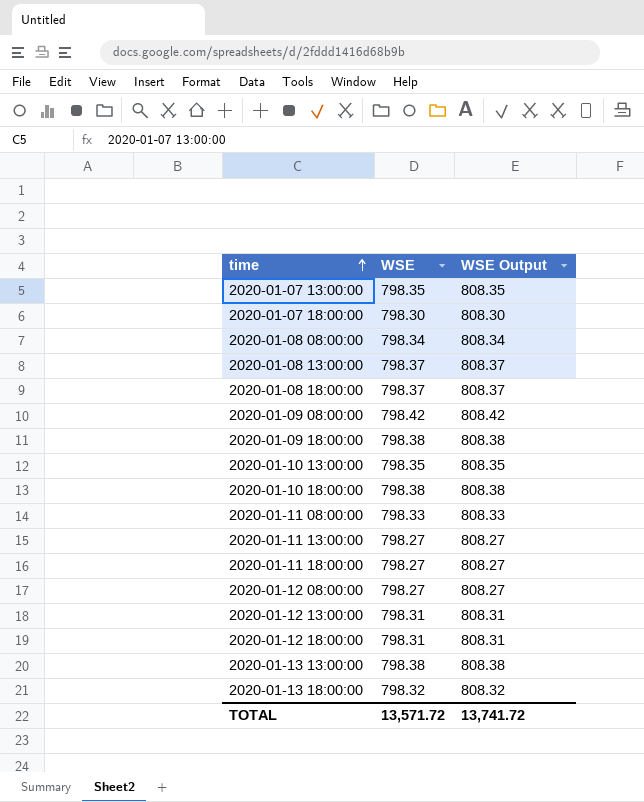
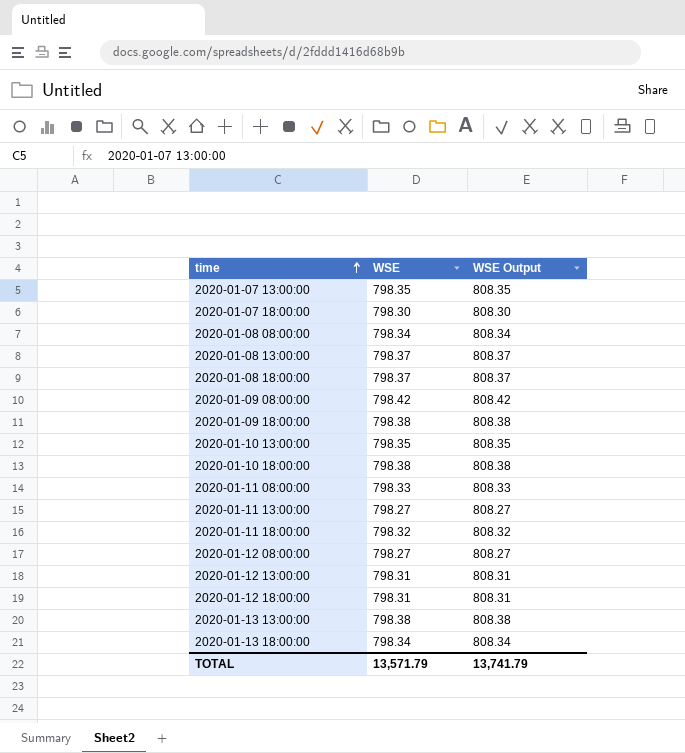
2020-01-11 18:00:00 | WSE: 798.27 -> 798.32
2020-01-11 18:00:00 | WSE Output: 808.27 -> 808.32
2020-01-13 18:00:00 | WSE: 798.32 -> 798.34
2020-01-13 18:00:00 | WSE Output: 808.32 -> 808.34
TOTAL | WSE: 13,571.72 -> 13,571.79
TOTAL | WSE Output: 13,741.72 -> 13,741.79

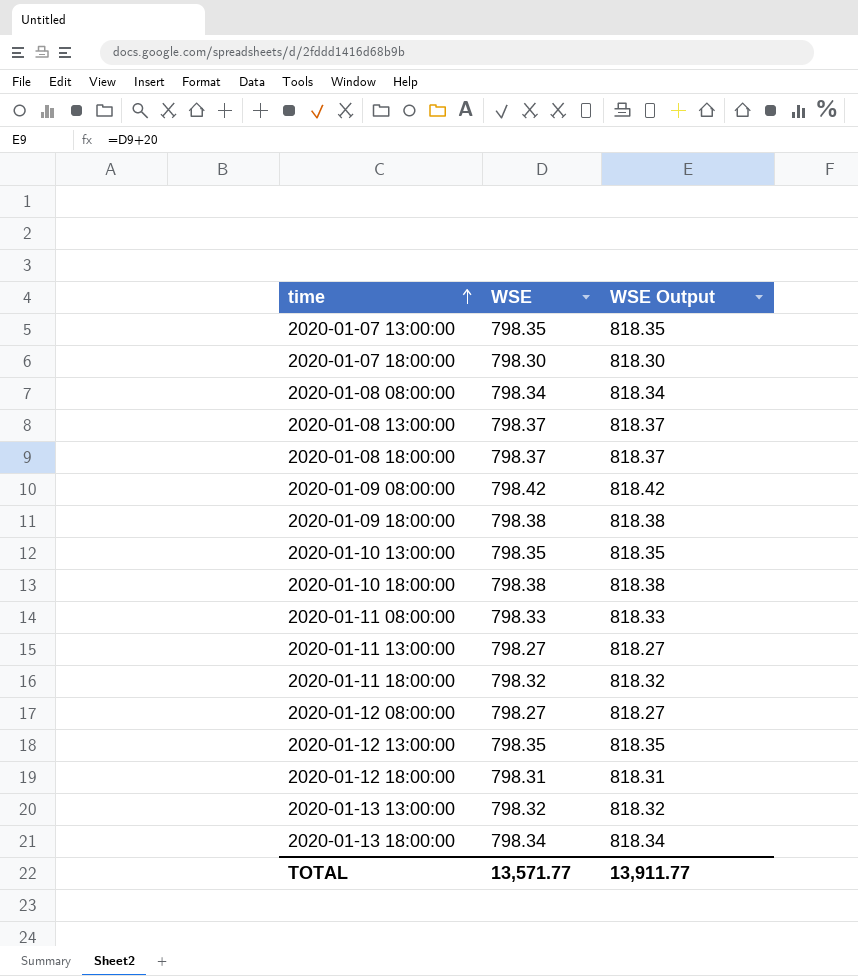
column WSE Output | formula: [WSE] + 10 -> [WSE] + 20
2020-01-12 13:00:00 | WSE: 798.31 -> 798.35
2020-01-13 13:00:00 | WSE: 798.38 -> 798.32
TOTAL | WSE: 13,571.79 -> 13,571.77
TOTAL | WSE Output: 13,741.79 -> 13,911.77

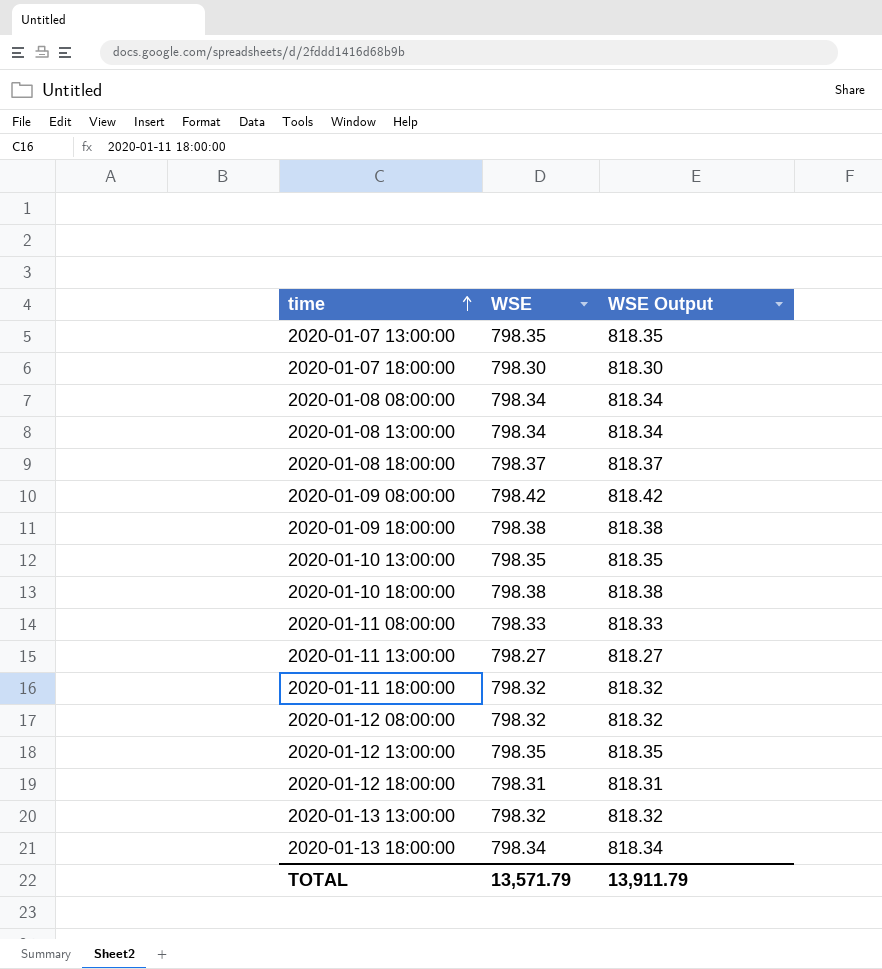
2020-01-08 13:00:00 | WSE: 798.37 -> 798.34
2020-01-08 13:00:00 | WSE Output: 818.37 -> 818.34
2020-01-12 08:00:00 | WSE: 798.27 -> 798.32
2020-01-12 08:00:00 | WSE Output: 818.27 -> 818.32
TOTAL | WSE: 13,571.77 -> 13,571.79
TOTAL | WSE Output: 13,911.77 -> 13,911.79

